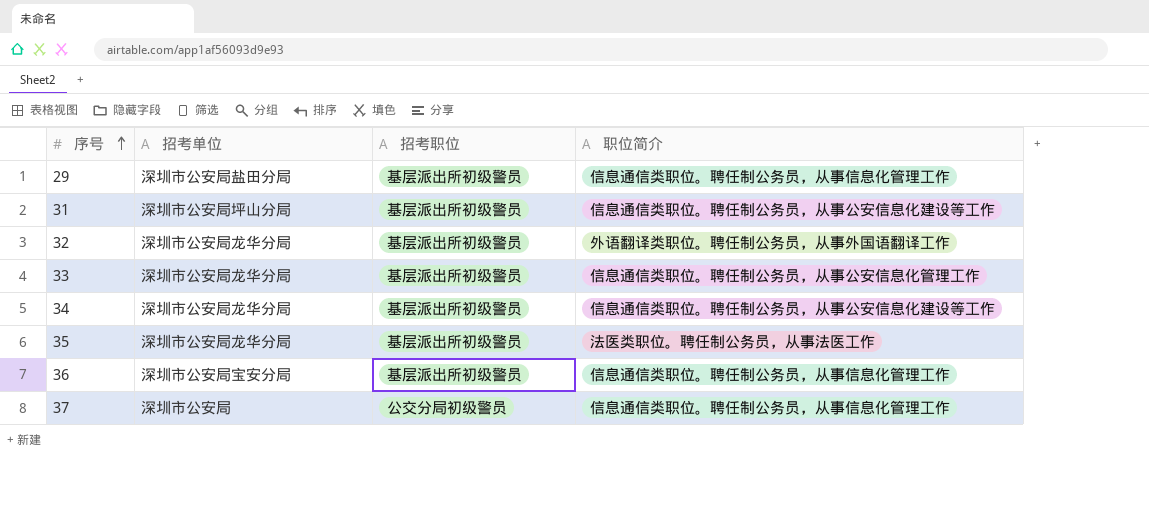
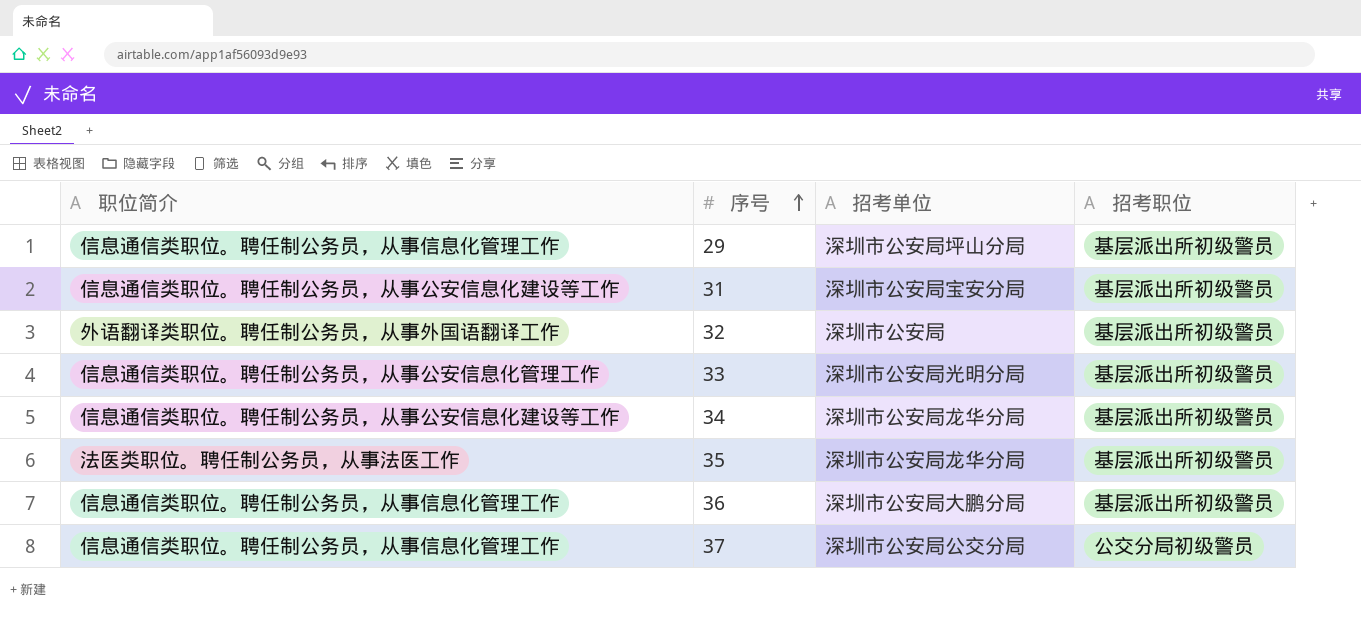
column 职位简介 | position: 4 -> 1
29 | 招考单位: 深圳市公安局盐田分局 -> 深圳市公安局坪山分局
31 | 招考单位: 深圳市公安局坪山分局 -> 深圳市公安局宝安分局
32 | 招考单位: 深圳市公安局龙华分局 -> 深圳市公安局
33 | 招考单位: 深圳市公安局龙华分局 -> 深圳市公安局光明分局
36 | 招考单位: 深圳市公安局宝安分局 -> 深圳市公安局大鹏分局
37 | 招考单位: 深圳市公安局 -> 深圳市公安局公交分局

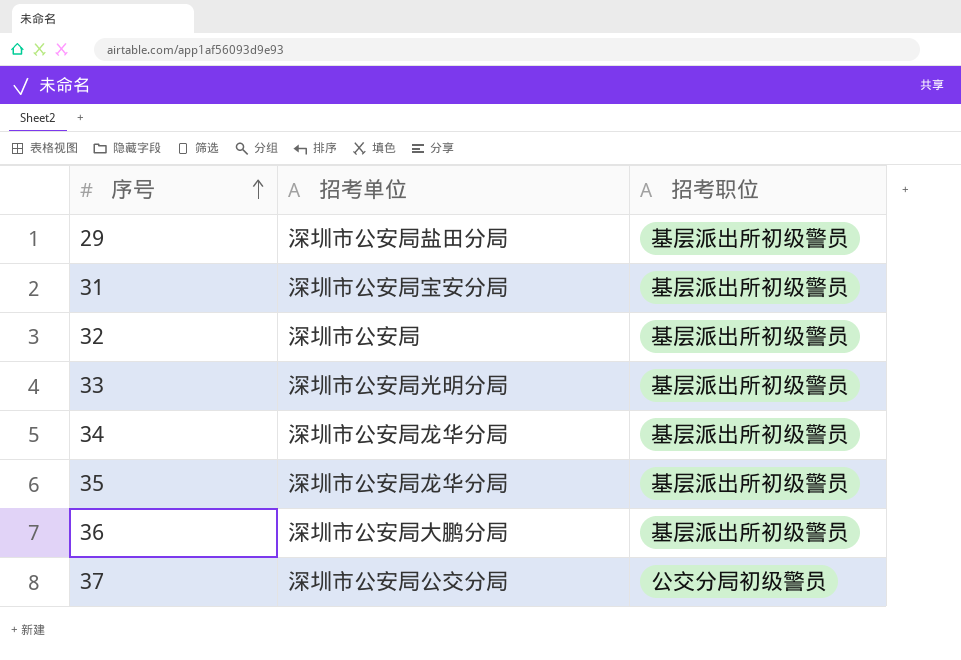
column 职位简介 | position: 1 -> none
29 | 招考单位: 深圳市公安局坪山分局 -> 深圳市公安局盐田分局

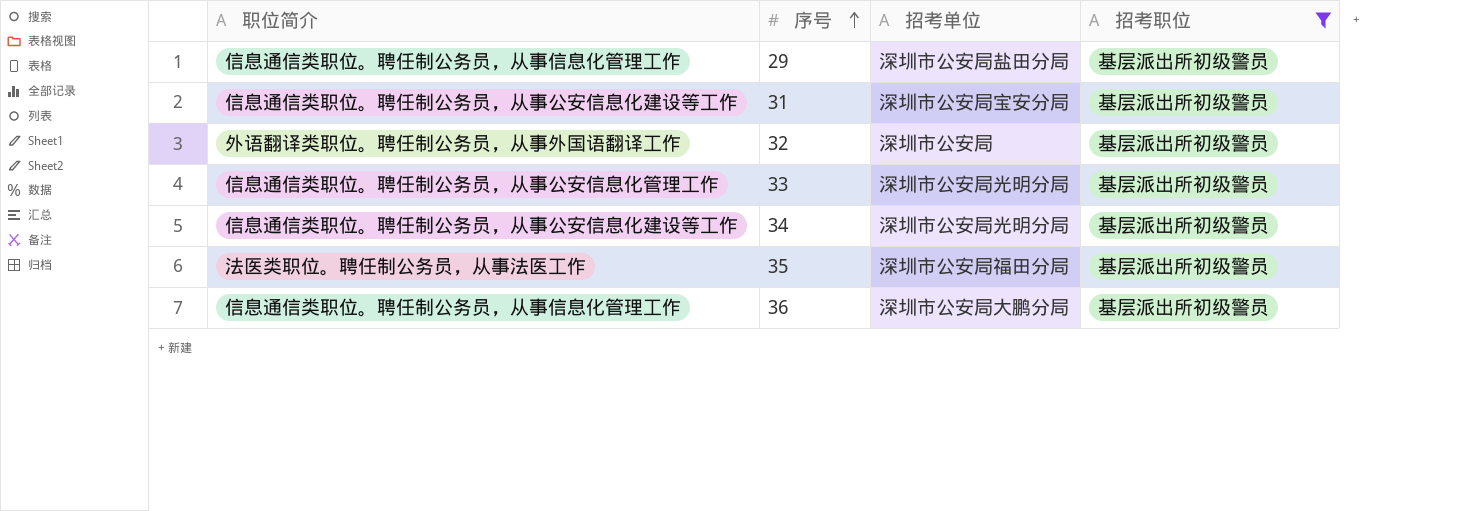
filter: none -> 招考职位 = 基层派出所初级警员
column 职位简介 | position: none -> 1
34 | 招考单位: 深圳市公安局龙华分局 -> 深圳市公安局光明分局
35 | 招考单位: 深圳市公安局龙华分局 -> 深圳市公安局福田分局

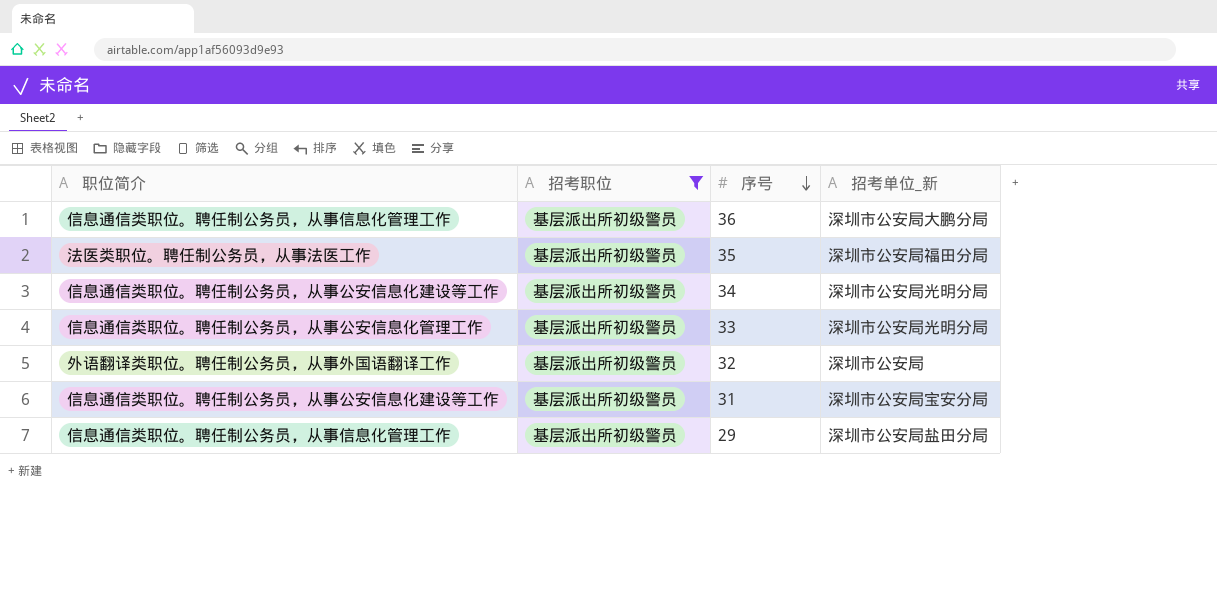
row order: 序号 ascending -> 序号 descending
column 招考职位 | position: 4 -> 2
column name: 招考单位 -> 招考单位_新

